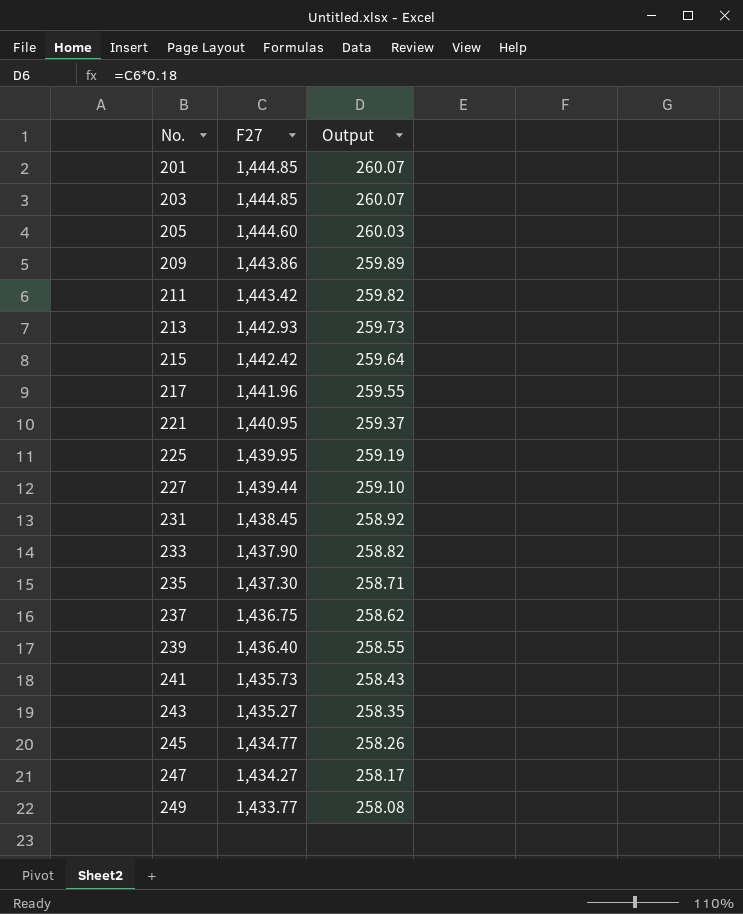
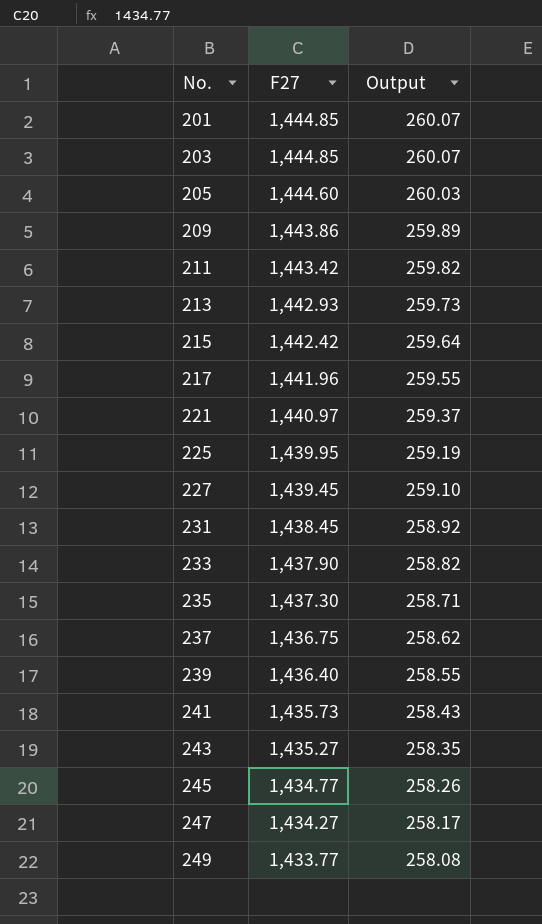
221 | F27: 1,440.95 -> 1,440.97
227 | F27: 1,439.44 -> 1,439.45

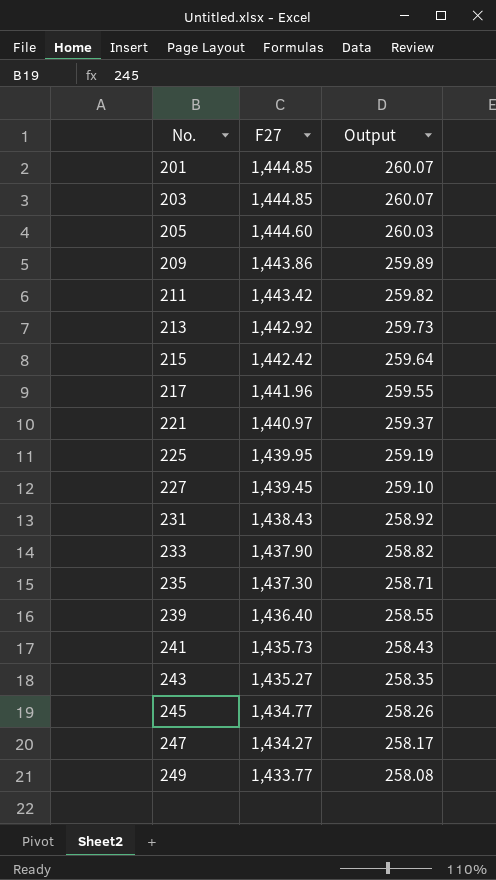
row 237: 1,436.75 | 258.62 -> none
213 | F27: 1,442.93 -> 1,442.92
231 | F27: 1,438.45 -> 1,438.43

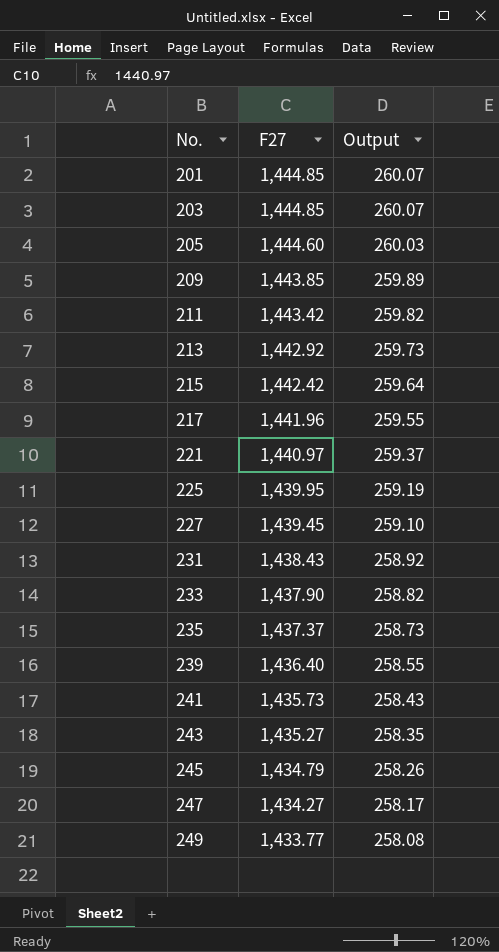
209 | F27: 1,443.86 -> 1,443.85
235 | F27: 1,437.30 -> 1,437.37
235 | Output: 258.71 -> 258.73
245 | F27: 1,434.77 -> 1,434.79

